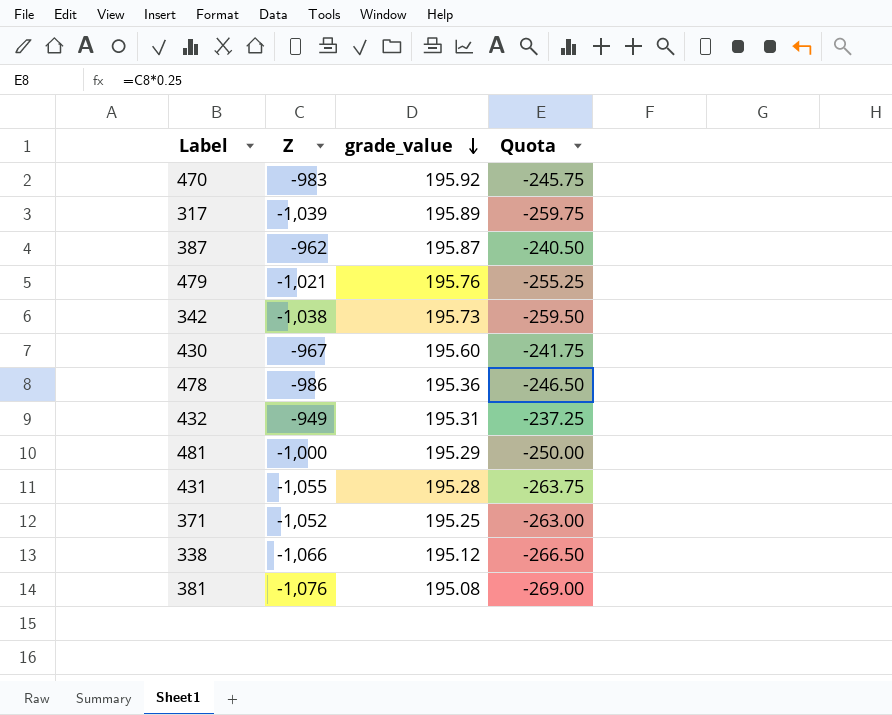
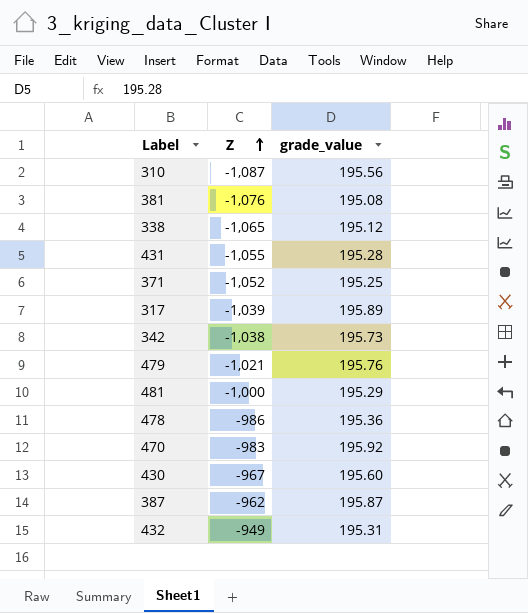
row order: grade_value descending -> Z ascending
column Quota | formula: [Z] * 0.25 -> none
row 310: none -> -1,087 | 195.56
338 | Z: -1,066 -> -1,065

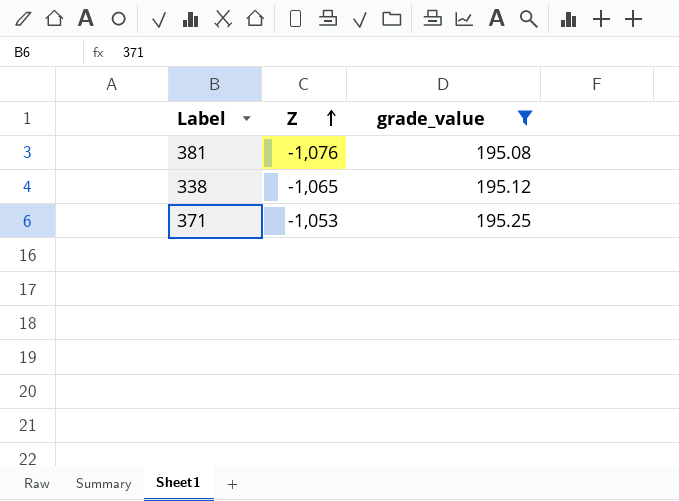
filter: none -> grade_value <= 195.25
371 | Z: -1,052 -> -1,053

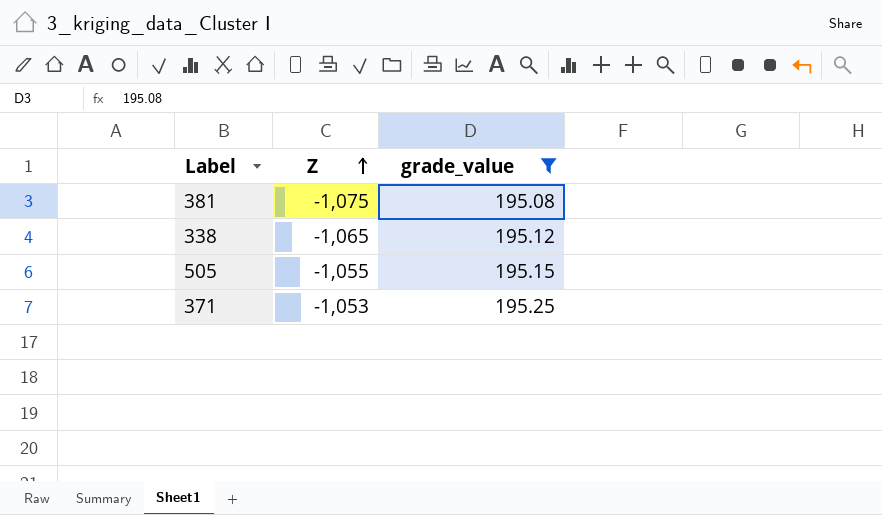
381 | Z: -1,076 -> -1,075
row 505: none -> -1,055 | 195.15

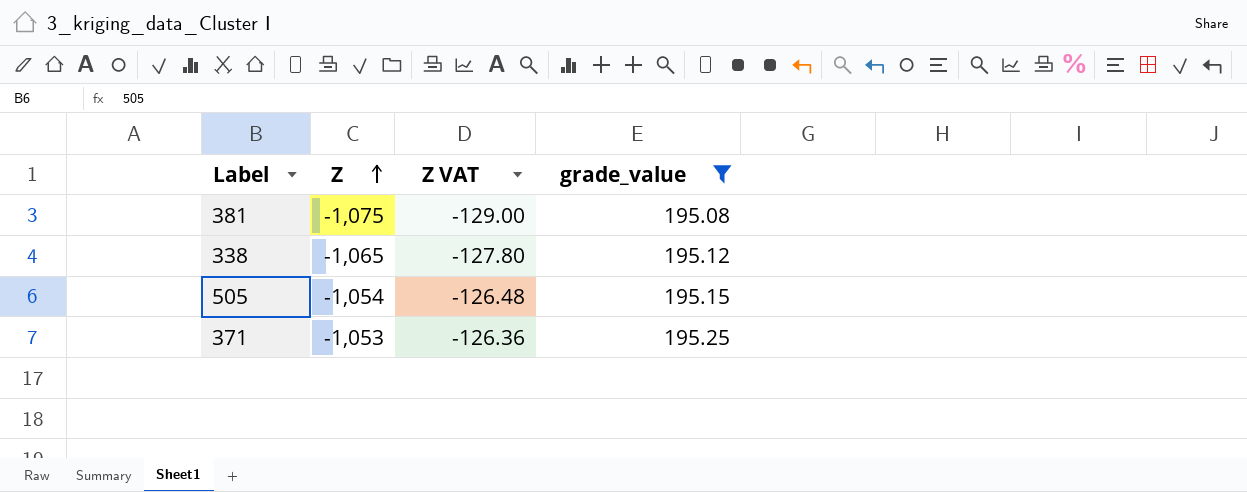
column Z VAT | formula: none -> [Z] * 0.12
505 | Z: -1,055 -> -1,054

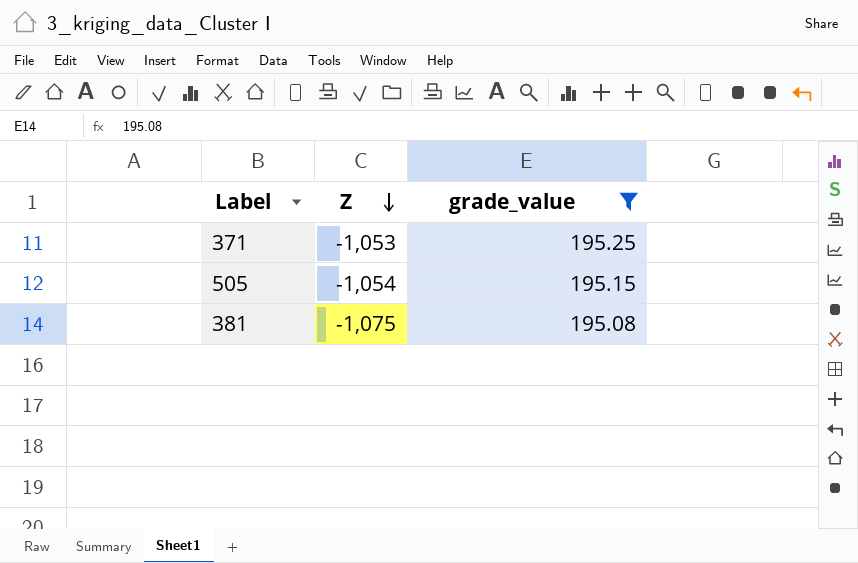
row order: Z ascending -> Z descending
column Z VAT | formula: [Z] * 0.12 -> none
row 338: -1,065 | -127.80 | 195.12 -> none

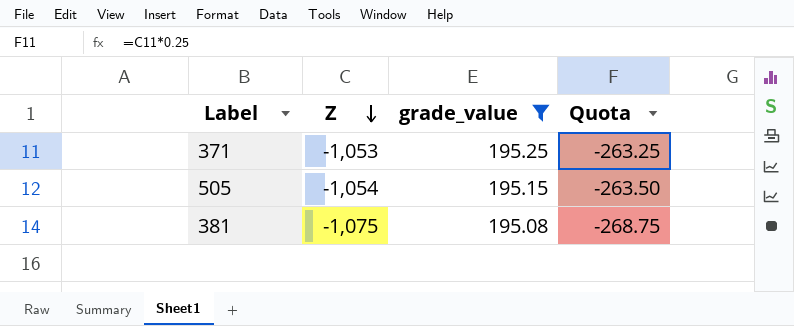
column Quota | formula: none -> [Z] * 0.25

